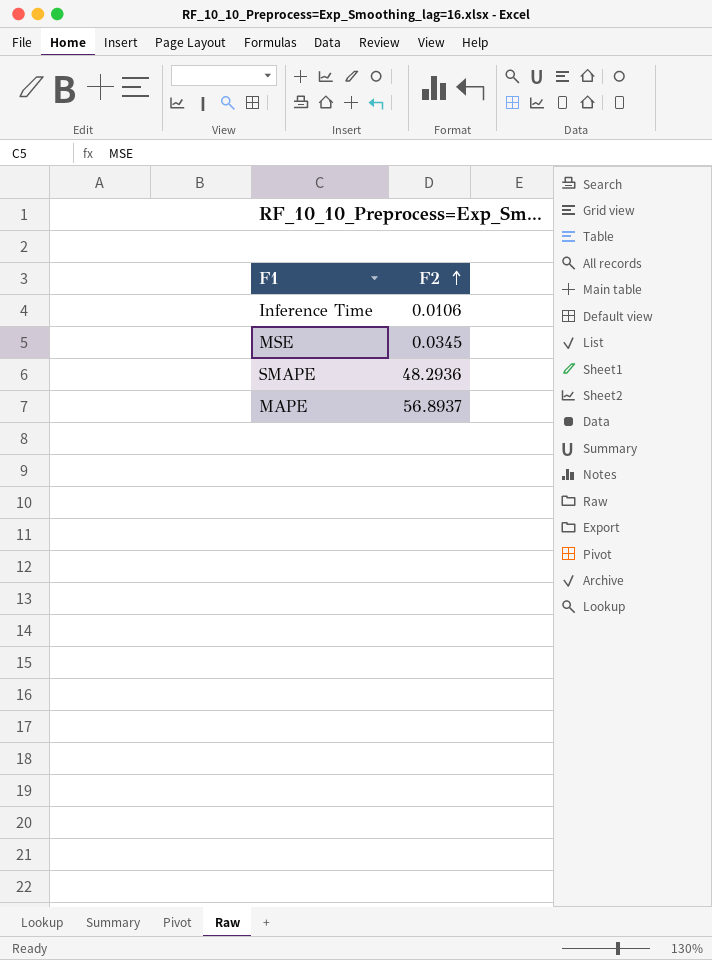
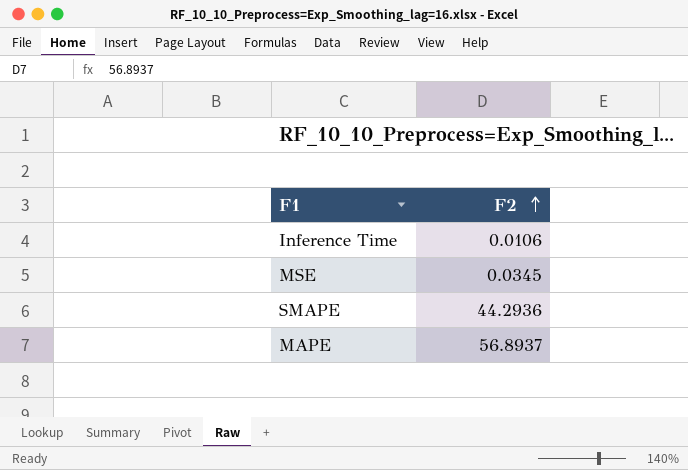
SMAPE | F2: 48.2936 -> 44.2936

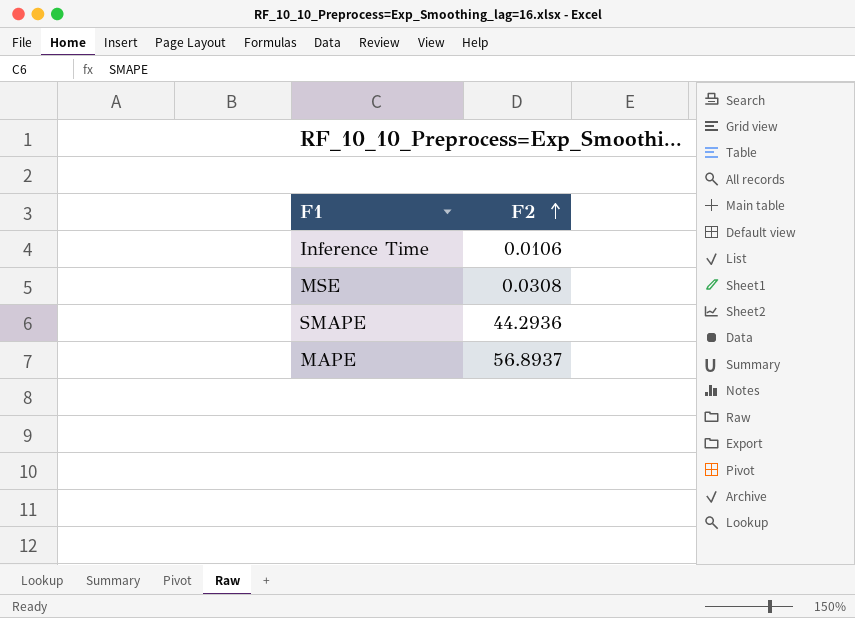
MSE | F2: 0.0345 -> 0.0308

